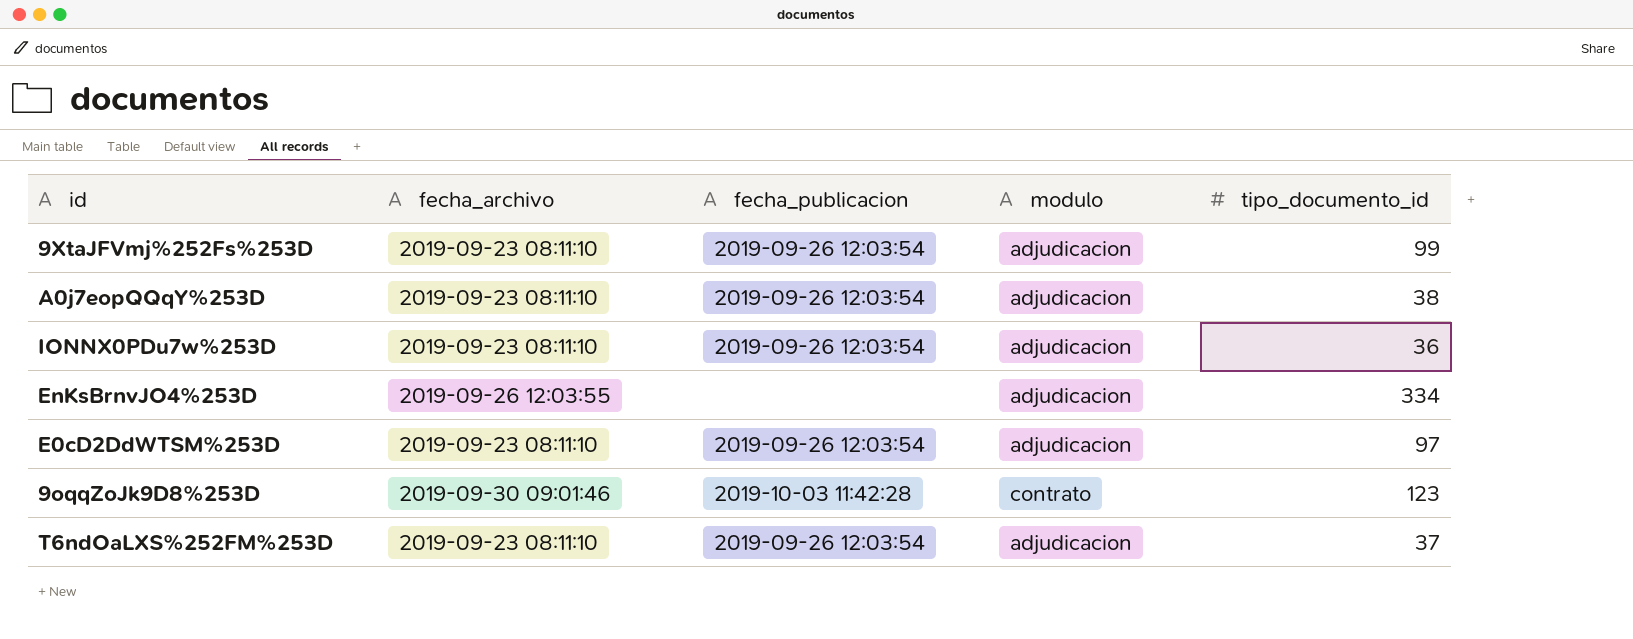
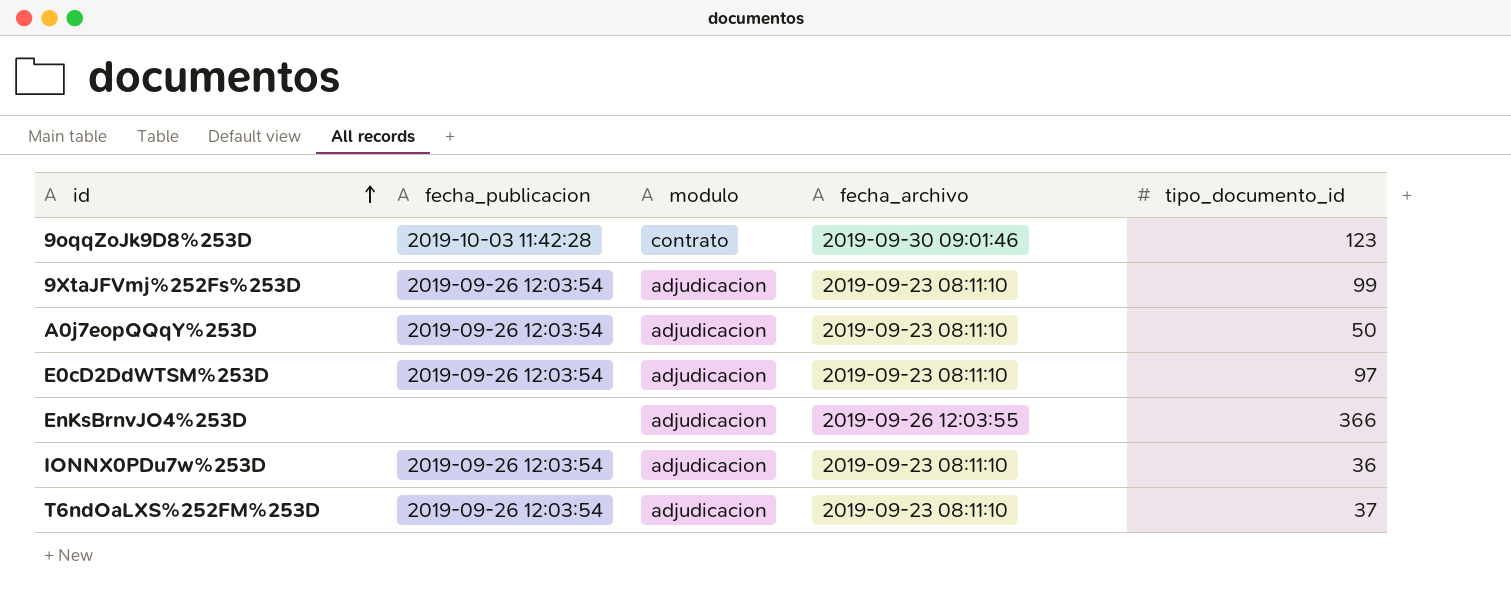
row order: none -> id ascending
column fecha_archivo | position: 2 -> 4
A0j7eopQQqY%253D | tipo_documento_id: 38 -> 50
EnKsBrnvJO4%253D | tipo_documento_id: 334 -> 366

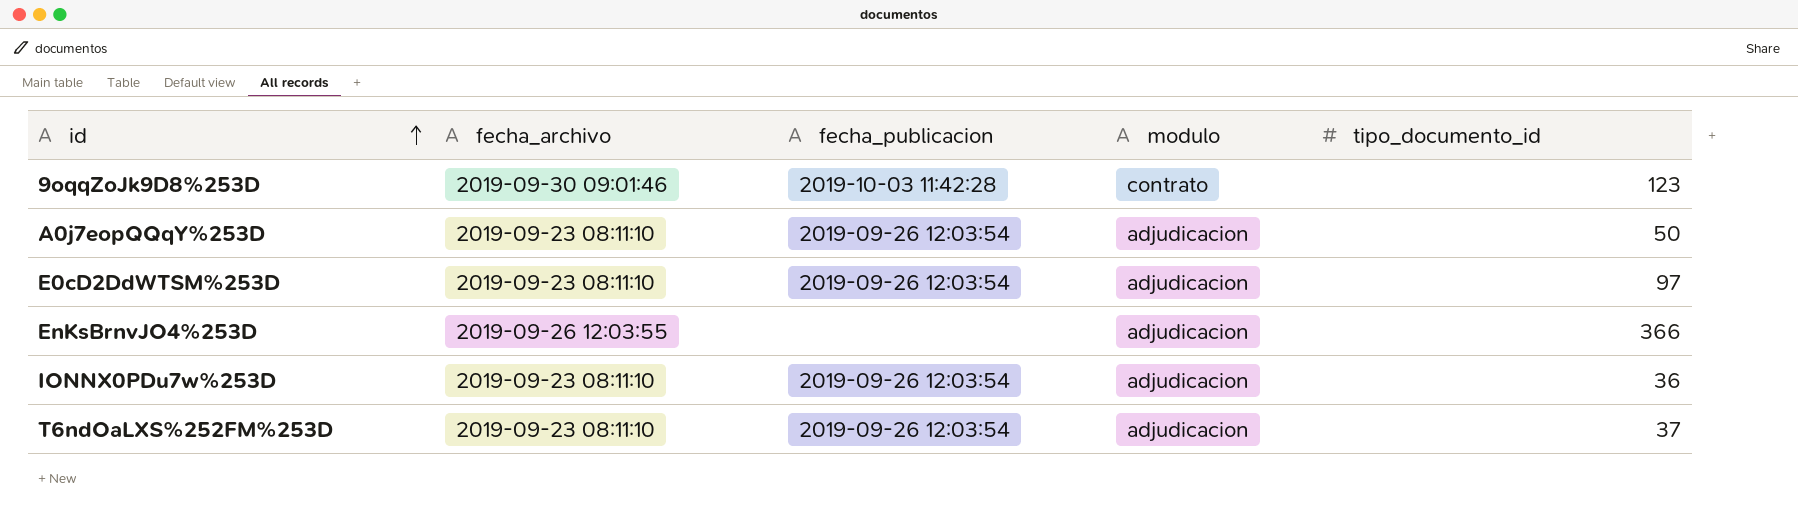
column fecha_archivo | position: 4 -> 2
row 9XtaJFVmj%252Fs%253D: 2019-09-26 12:03:54 | adjudicacion | 2019-09-23 08:11:10 | 99 -> none

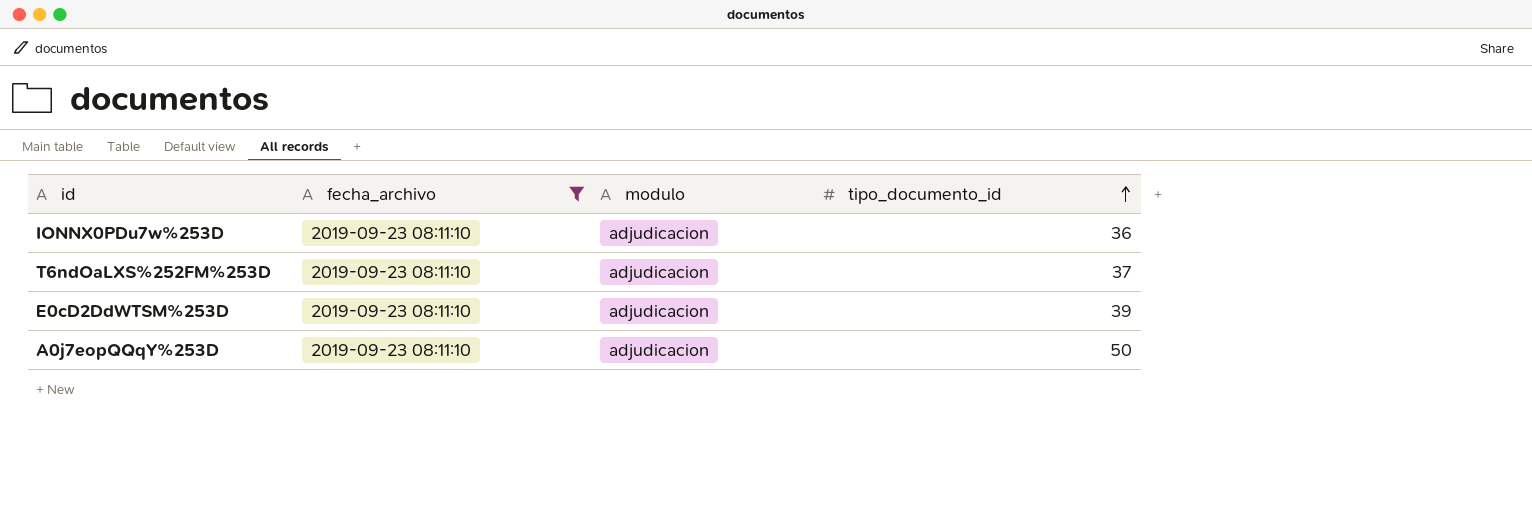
filter: none -> fecha_archivo = 2019-09-23 08:11:10
row order: id ascending -> tipo_documento_id ascending
column fecha_publicacion | position: 3 -> none
E0cD2DdWTSM%253D | tipo_documento_id: 97 -> 39

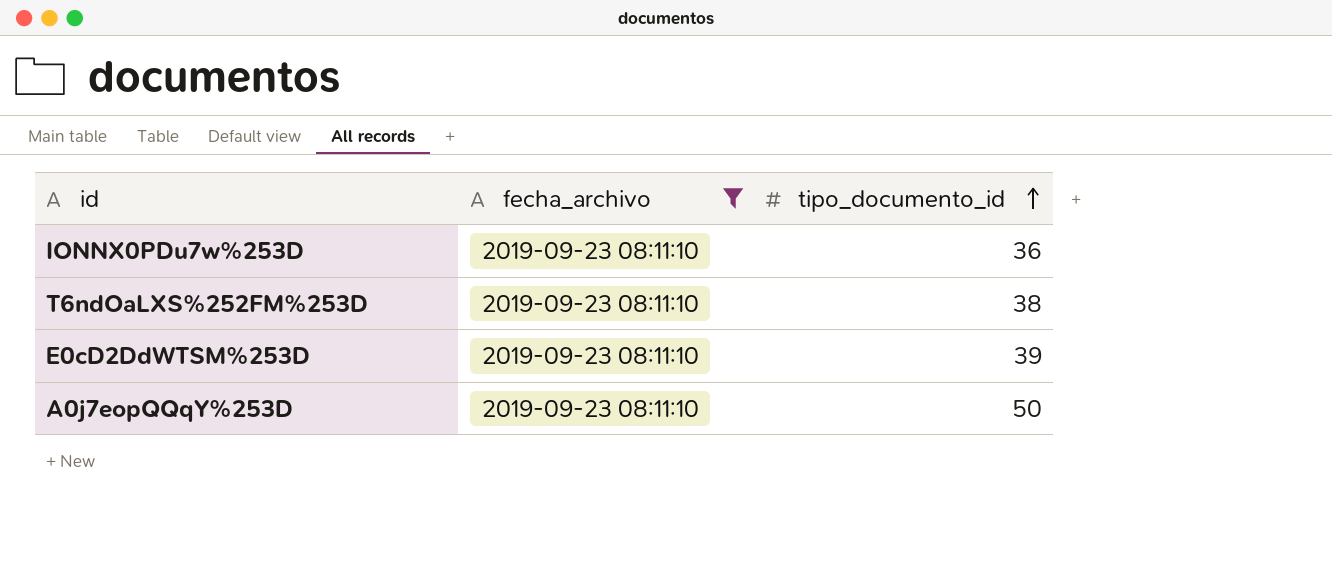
column modulo | position: 3 -> none
T6ndOaLXS%252FM%253D | tipo_documento_id: 37 -> 38

